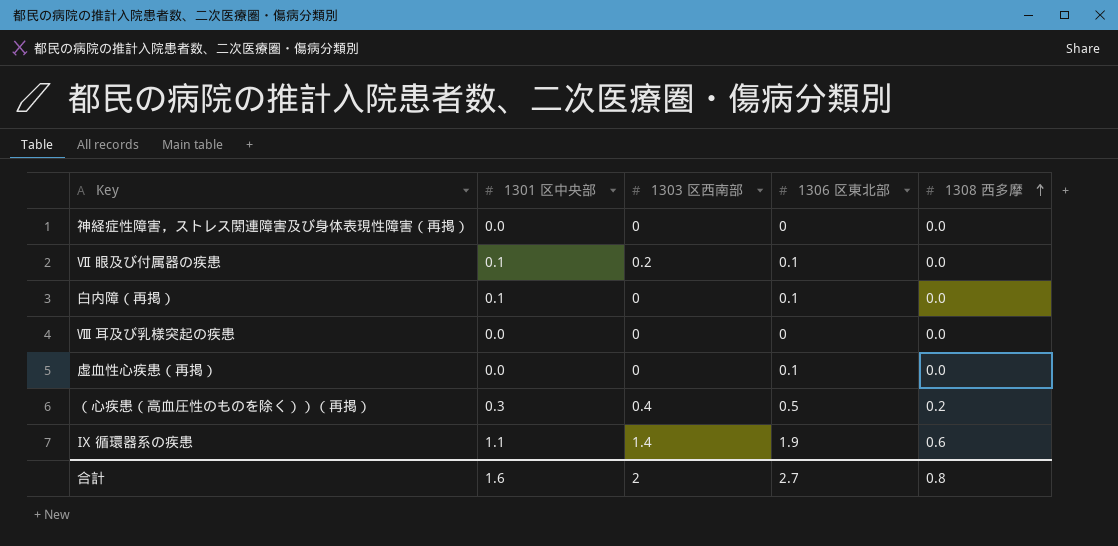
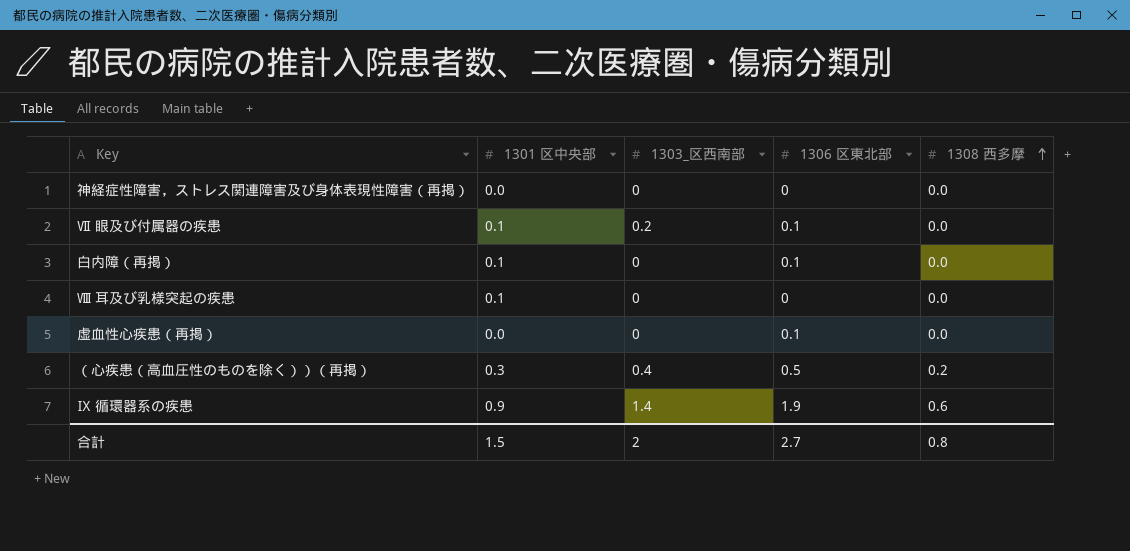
column name: 1303 区西南部 -> 1303_区西南部
Ⅷ 耳及び乳様突起の疾患 | 1301 区中央部: 0.0 -> 0.1
Ⅸ 循環器系の疾患 | 1301 区中央部: 1.1 -> 0.9
合計 | 1301 区中央部: 1.6 -> 1.5

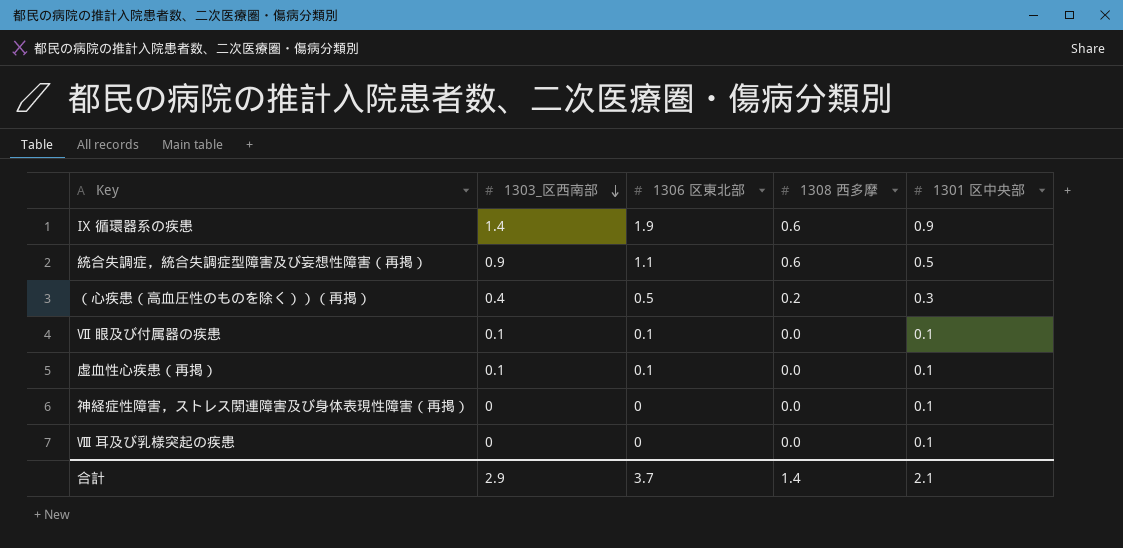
row order: 1308 西多摩 ascending -> 1303_区西南部 descending
column 1301 区中央部 | position: 2 -> 5
row 白内障（再掲）: 0.1 | 0 | 0.1 | 0.0 -> none
row 統合失調症，統合失調症型障害及び妄想性障害（再掲）: none -> 0.9 | 1.1 | 0.6 | 0.5
Ⅶ 眼及び付属器の疾患 | 1303_区西南部: 0.2 -> 0.1
虚血性心疾患（再掲） | 1303_区西南部: 0 -> 0.1
虚血性心疾患（再掲） | 1301 区中央部: 0.0 -> 0.1
神経症性障害，ストレス関連障害及び身体表現性障害（再掲） | 1301 区中央部: 0.0 -> 0.1
合計 | 1303_区西南部: 2 -> 2.9
合計 | 1306 区東北部: 2.7 -> 3.7
合計 | 1308 西多摩: 0.8 -> 1.4
合計 | 1301 区中央部: 1.5 -> 2.1

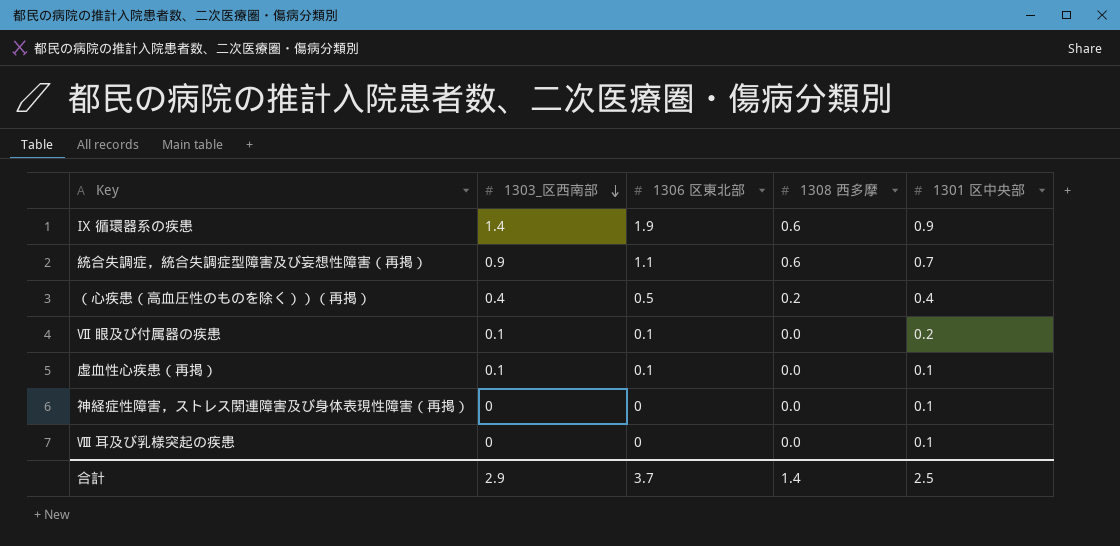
統合失調症，統合失調症型障害及び妄想性障害（再掲） | 1301 区中央部: 0.5 -> 0.7
（心疾患（高血圧性のものを除く））（再掲） | 1301 区中央部: 0.3 -> 0.4
Ⅶ 眼及び付属器の疾患 | 1301 区中央部: 0.1 -> 0.2
合計 | 1301 区中央部: 2.1 -> 2.5

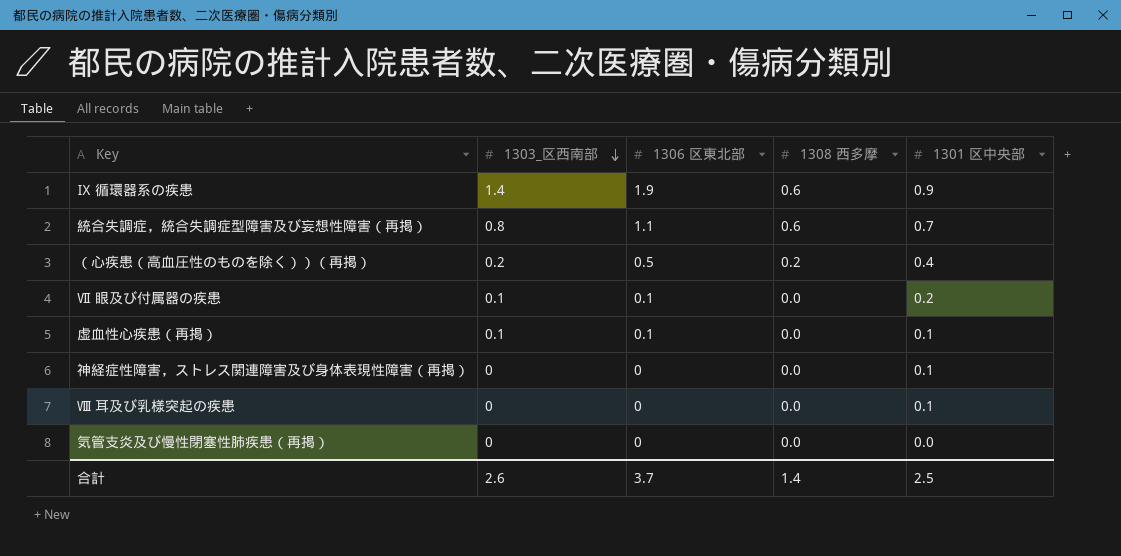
統合失調症，統合失調症型障害及び妄想性障害（再掲） | 1303_区西南部: 0.9 -> 0.8
（心疾患（高血圧性のものを除く））（再掲） | 1303_区西南部: 0.4 -> 0.2
row 気管支炎及び慢性閉塞性肺疾患（再掲）: none -> 0 | 0 | 0.0 | 0.0
合計 | 1303_区西南部: 2.9 -> 2.6

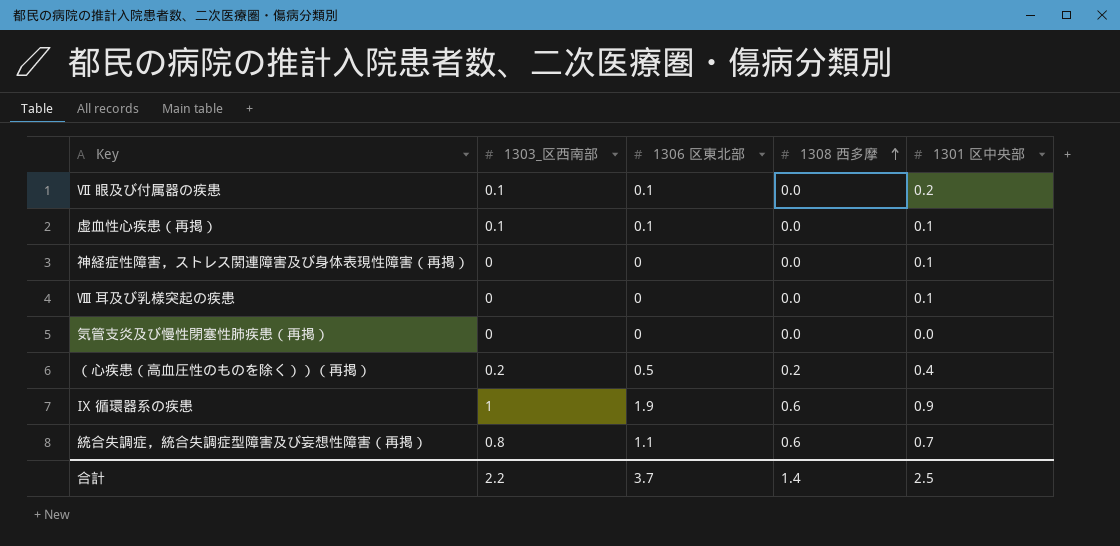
row order: 1303_区西南部 descending -> 1308 西多摩 ascending
Ⅸ 循環器系の疾患 | 1303_区西南部: 1.4 -> 1
合計 | 1303_区西南部: 2.6 -> 2.2

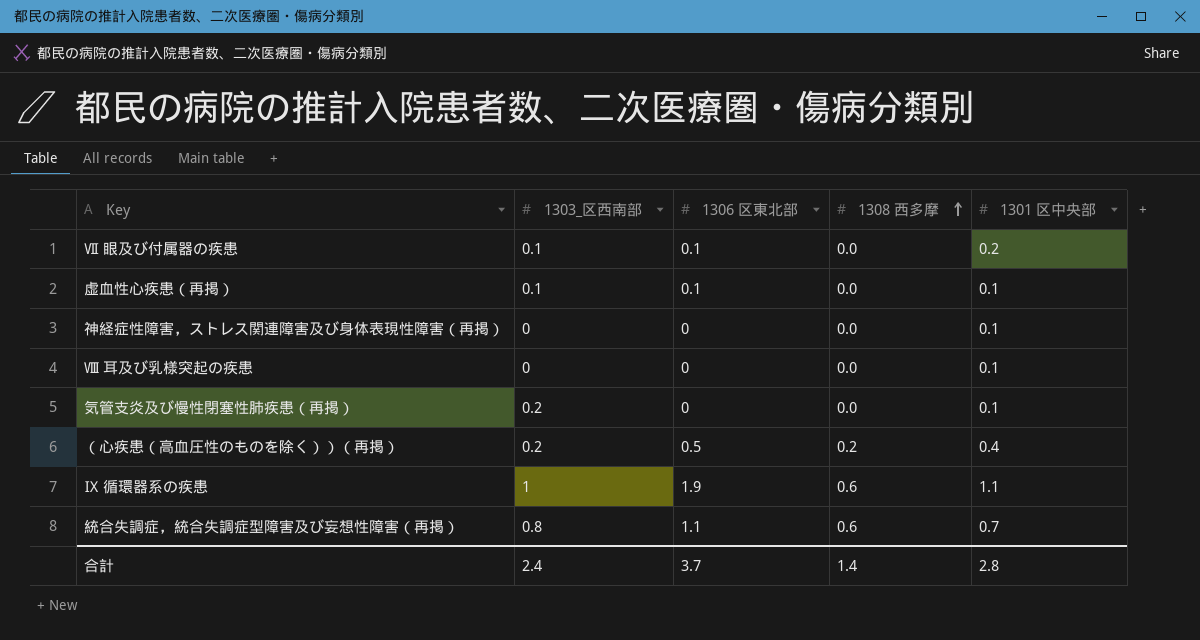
気管支炎及び慢性閉塞性肺疾患（再掲） | 1303_区西南部: 0 -> 0.2
気管支炎及び慢性閉塞性肺疾患（再掲） | 1301 区中央部: 0.0 -> 0.1
Ⅸ 循環器系の疾患 | 1301 区中央部: 0.9 -> 1.1
合計 | 1303_区西南部: 2.2 -> 2.4
合計 | 1301 区中央部: 2.5 -> 2.8

